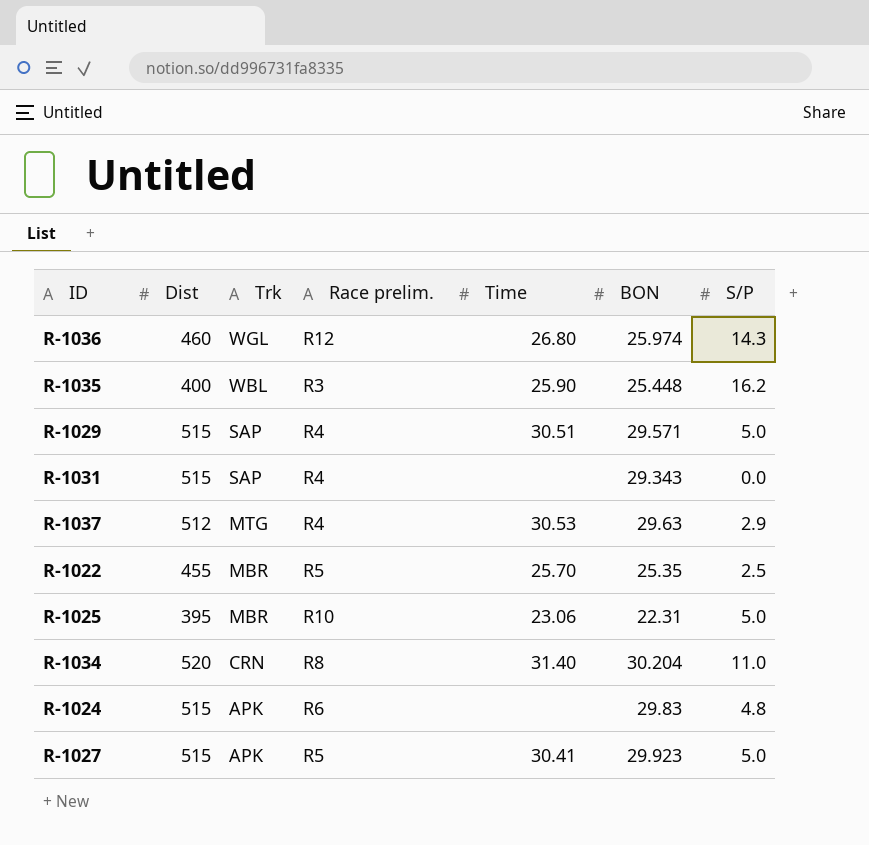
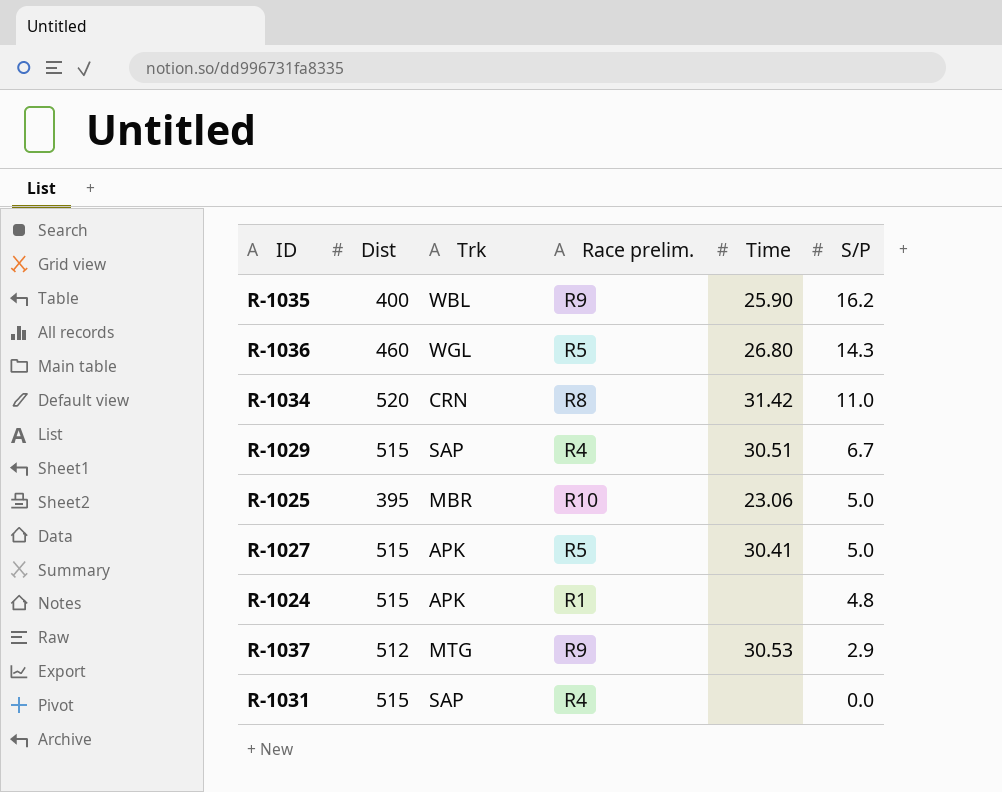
row order: Trk descending -> S/P descending
column BON | position: 6 -> none
row R-1022: 455 | MBR | R5 | 25.70 | 25.35 | 2.5 -> none
R-1035 | Race prelim.: R3 -> R9
R-1036 | Race prelim.: R12 -> R5
R-1034 | Time: 31.40 -> 31.42
R-1029 | S/P: 5.0 -> 6.7
R-1024 | Race prelim.: R6 -> R1
R-1037 | Race prelim.: R4 -> R9

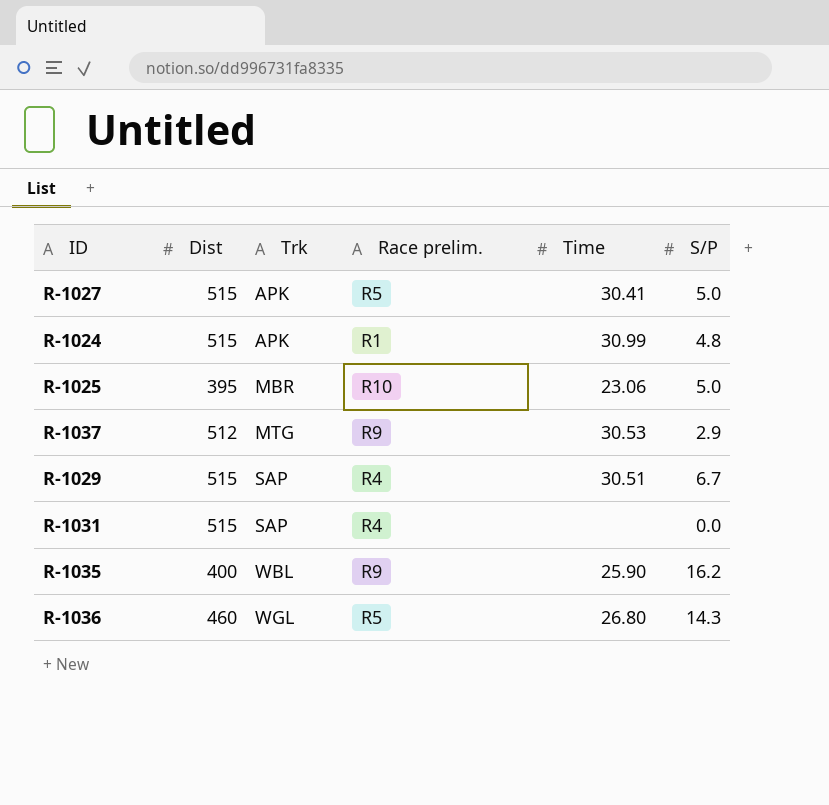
row order: S/P descending -> Trk ascending
row R-1034: 520 | CRN | R8 | 31.42 | 11.0 -> none
R-1024 | Time: none -> 30.99

